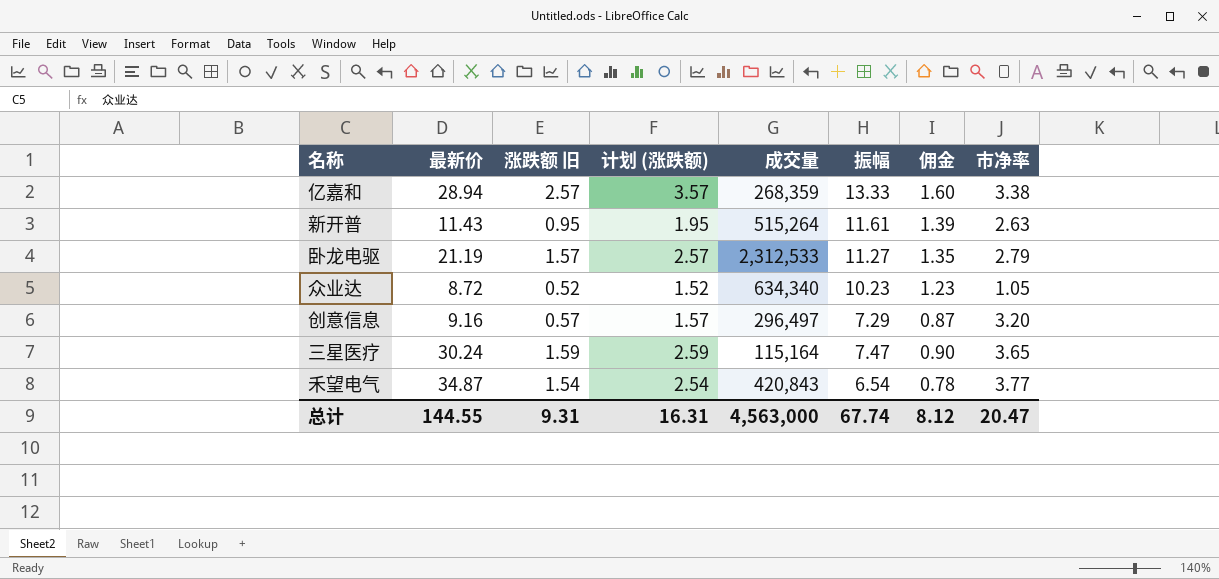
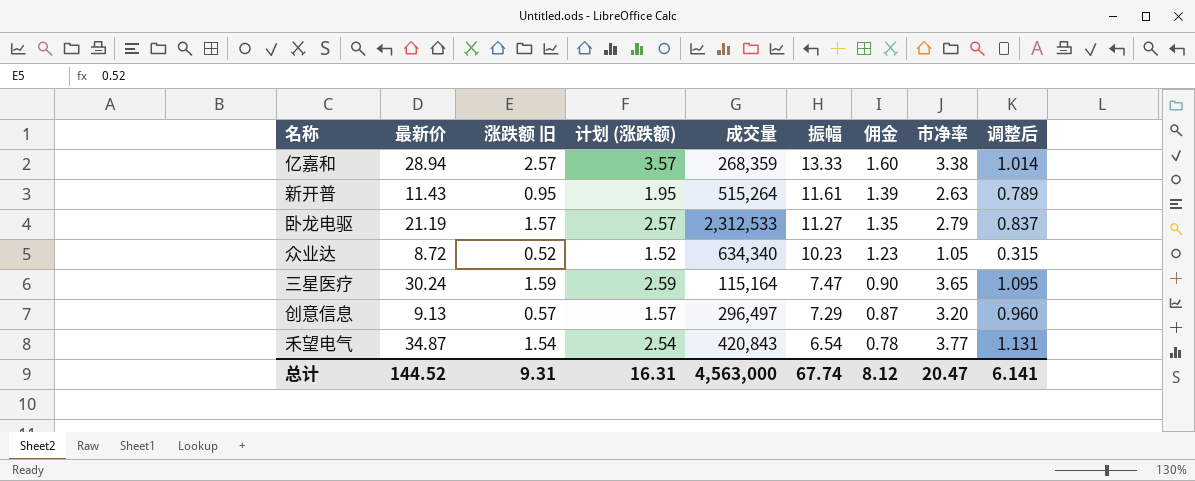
row order: none -> 振幅 descending
column 调整后 | formula: none -> [市净率] * 0.3
创意信息 | 最新价: 9.16 -> 9.13
总计 | 最新价: 144.55 -> 144.52

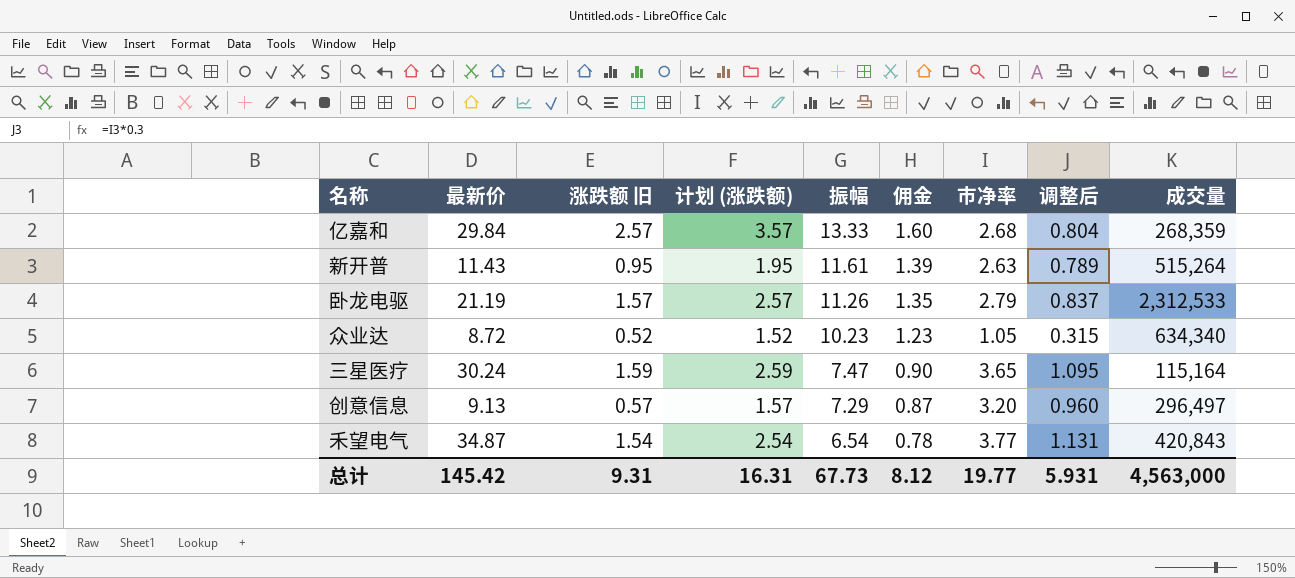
column 成交量 | position: 5 -> 9
亿嘉和 | 最新价: 28.94 -> 29.84
亿嘉和 | 市净率: 3.38 -> 2.68
亿嘉和 | 调整后: 1.014 -> 0.804
卧龙电驱 | 振幅: 11.27 -> 11.26
总计 | 最新价: 144.52 -> 145.42
总计 | 振幅: 67.74 -> 67.73
总计 | 市净率: 20.47 -> 19.77
总计 | 调整后: 6.141 -> 5.931

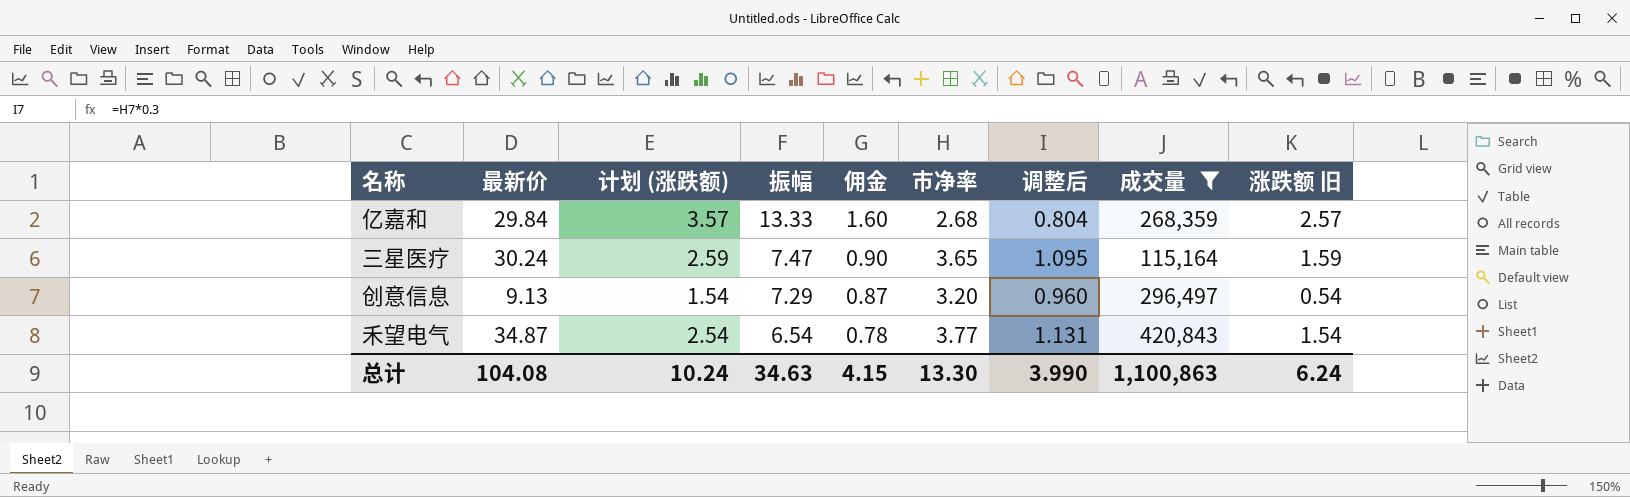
filter: none -> 成交量 <= 420,843
column 涨跌额 旧 | position: 3 -> 9
创意信息 | 计划 (涨跌额): 1.57 -> 1.54
创意信息 | 涨跌额 旧: 0.57 -> 0.54
总计 | 最新价: 145.42 -> 104.08
总计 | 计划 (涨跌额): 16.31 -> 10.24
总计 | 振幅: 67.73 -> 34.63
总计 | 佣金: 8.12 -> 4.15
总计 | 市净率: 19.77 -> 13.30
总计 | 调整后: 5.931 -> 3.990
总计 | 成交量: 4,563,000 -> 1,100,863
总计 | 涨跌额 旧: 9.31 -> 6.24

